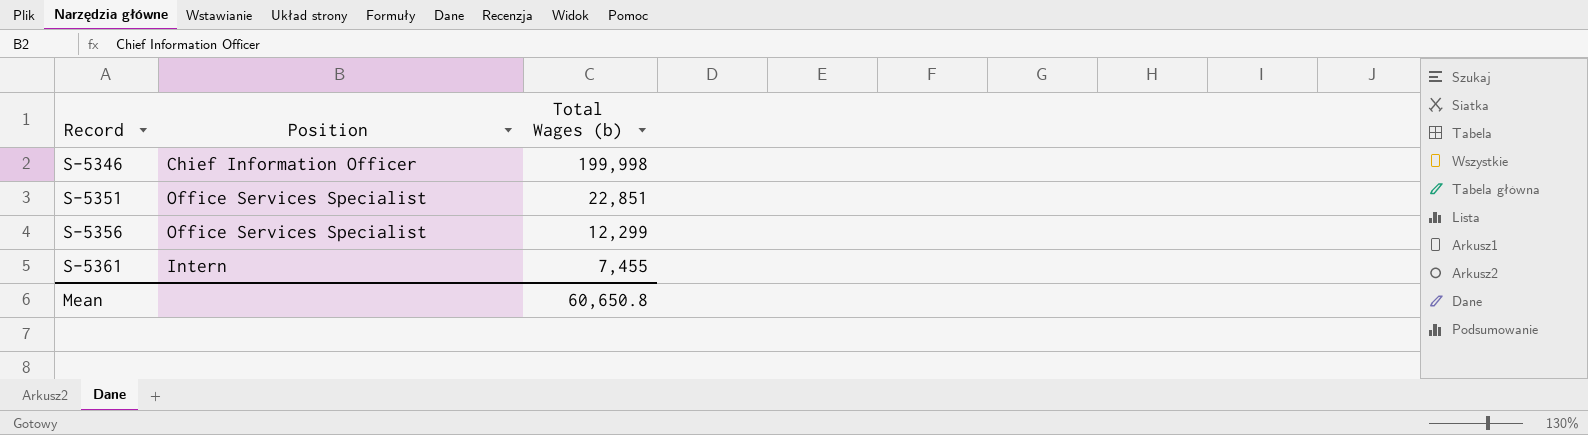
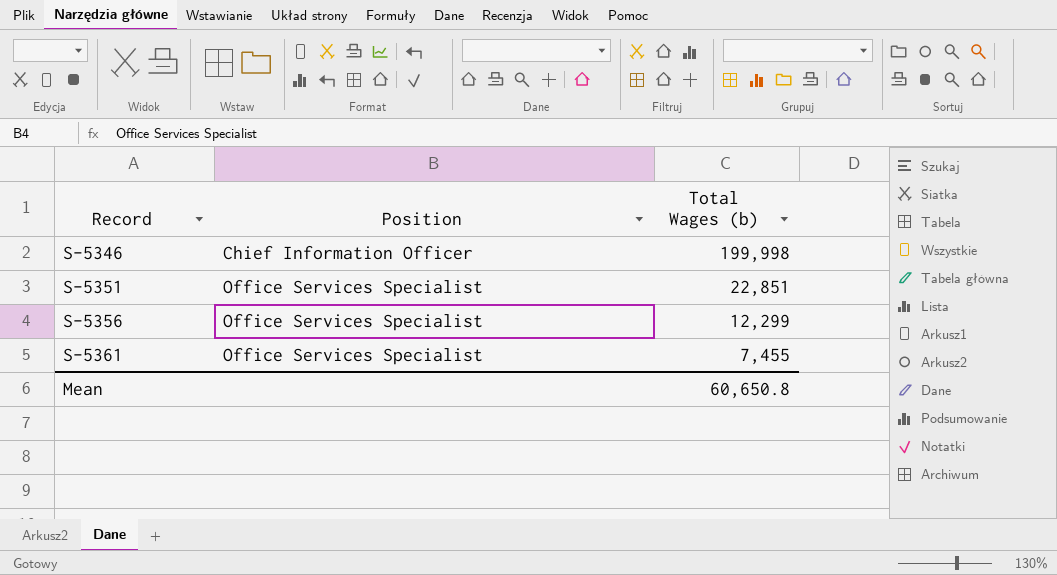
S-5361 | Position: Intern -> Office Services Specialist

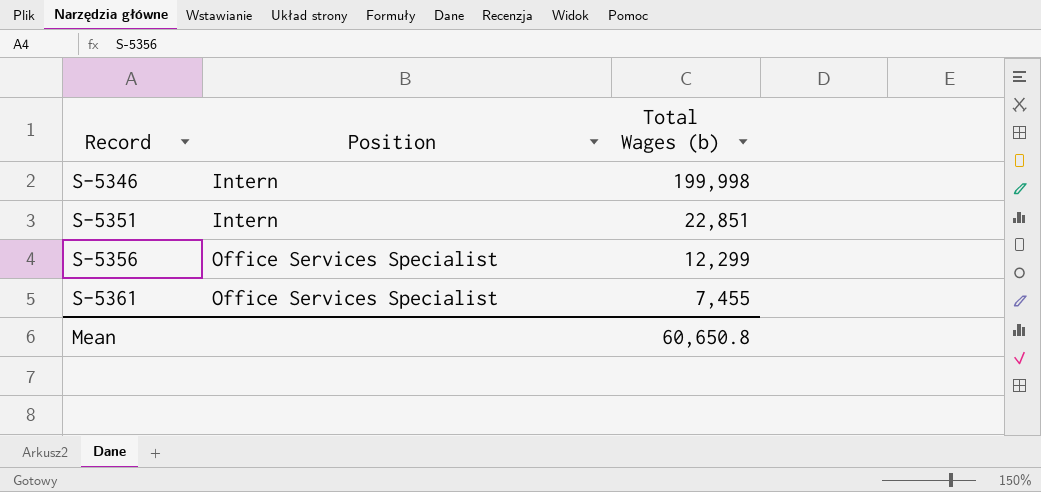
S-5346 | Position: Chief Information Officer -> Intern
S-5351 | Position: Office Services Specialist -> Intern

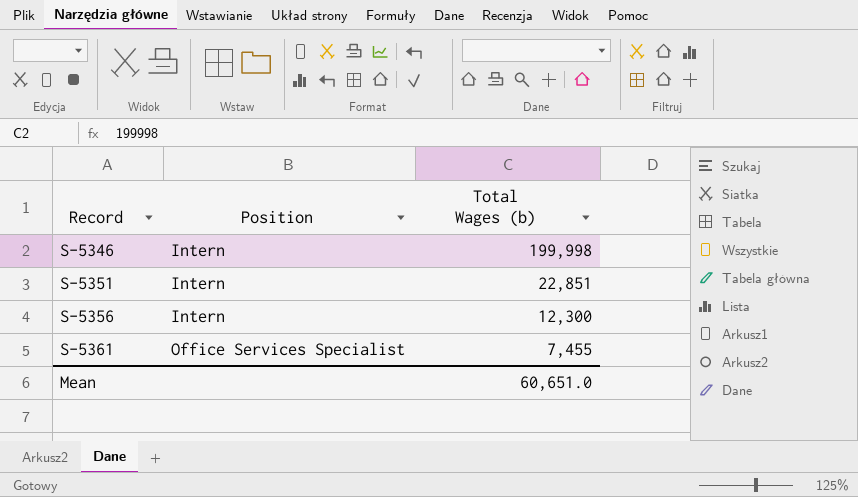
S-5356 | Position: Office Services Specialist -> Intern
S-5356 | Total Wages (b): 12,299 -> 12,300
Mean | Total Wages (b): 60,650.8 -> 60,651.0

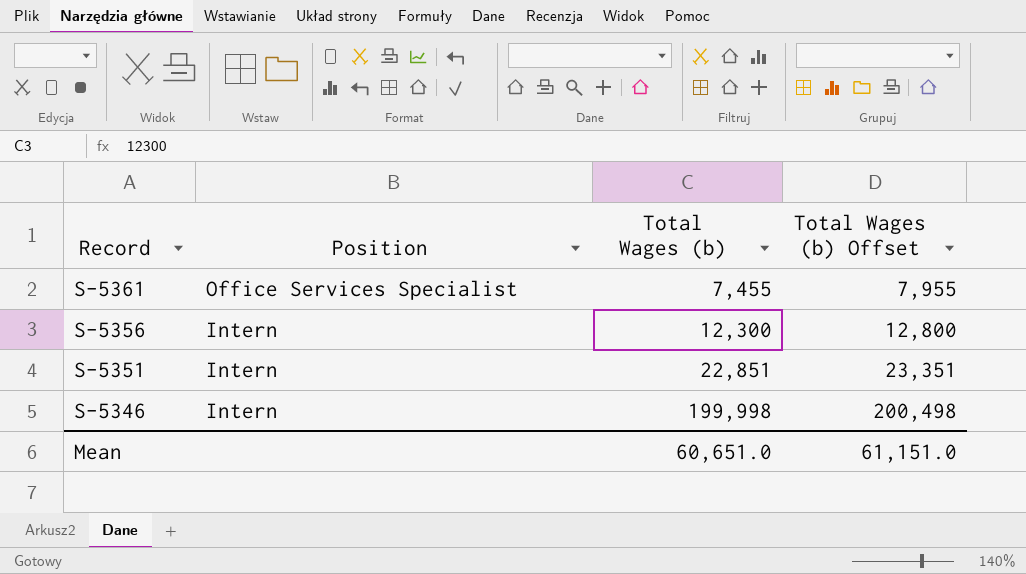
row order: Record ascending -> Record descending
column Total Wages (b) Offset | formula: none -> [Total Wages (b)] + 500

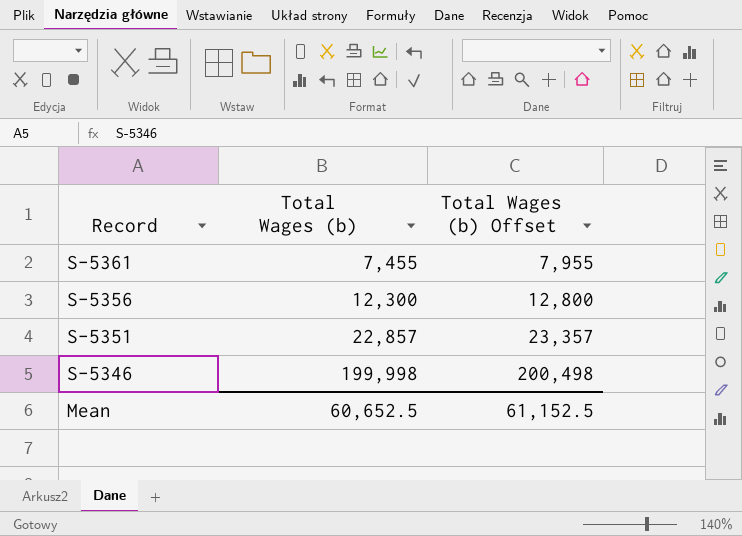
column Position | position: 2 -> none
S-5351 | Total Wages (b): 22,851 -> 22,857
S-5351 | Total Wages (b) Offset: 23,351 -> 23,357
Mean | Total Wages (b): 60,651.0 -> 60,652.5
Mean | Total Wages (b) Offset: 61,151.0 -> 61,152.5

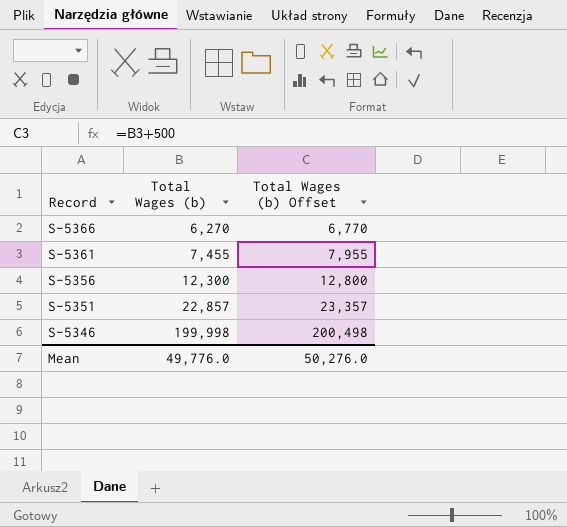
row S-5366: none -> 6,270 | 6,770
Mean | Total Wages (b): 60,652.5 -> 49,776.0
Mean | Total Wages (b) Offset: 61,152.5 -> 50,276.0

